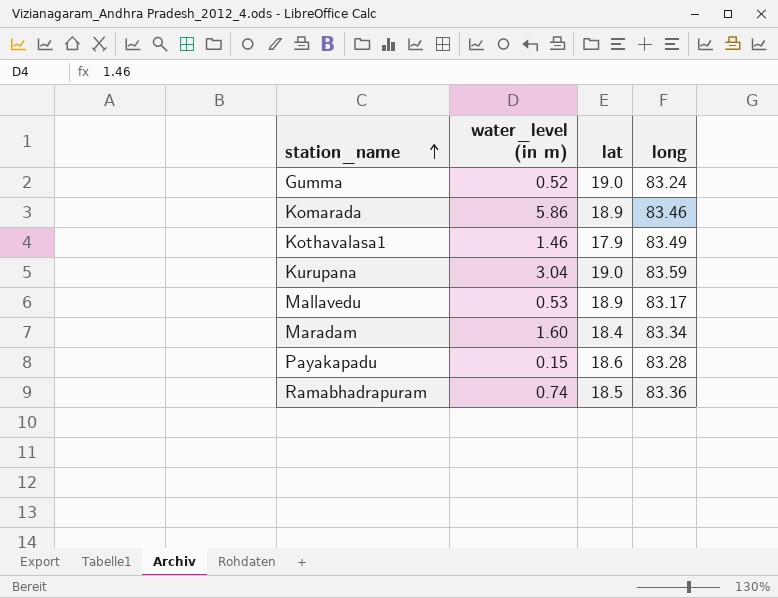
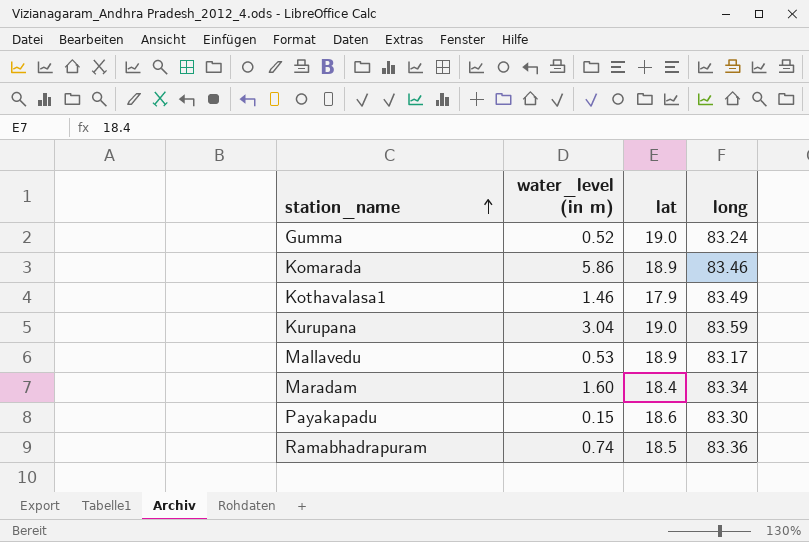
Payakapadu | long: 83.28 -> 83.30

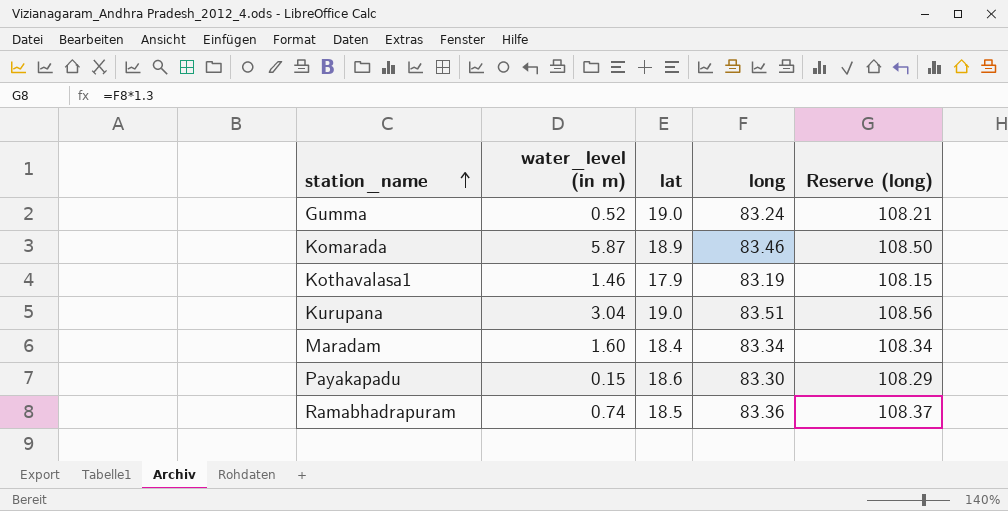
column Reserve (long) | formula: none -> [long] * 1.3
row Mallavedu: 0.53 | 18.9 | 83.17 -> none
Komarada | water_level (in m): 5.86 -> 5.87
Kothavalasa1 | long: 83.49 -> 83.19
Kurupana | long: 83.59 -> 83.51

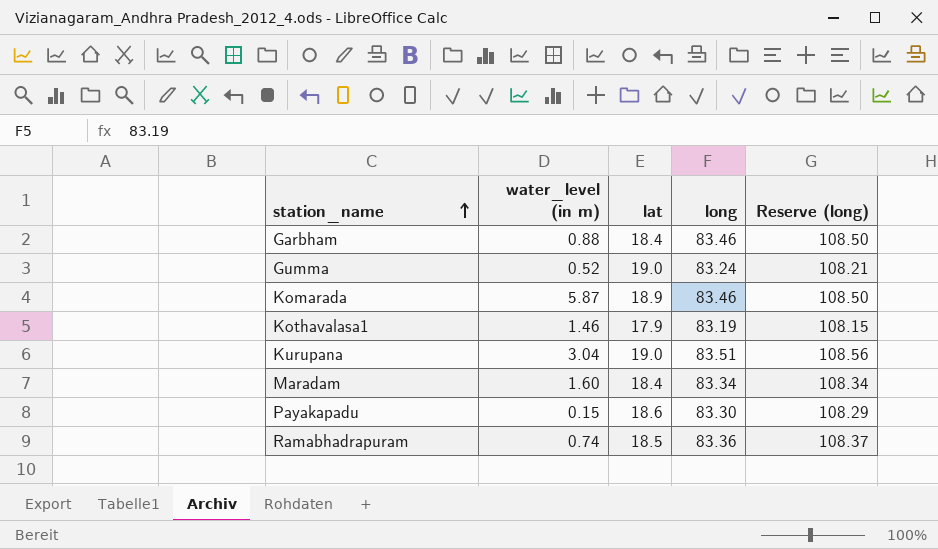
row Garbham: none -> 0.88 | 18.4 | 83.46 | 108.50

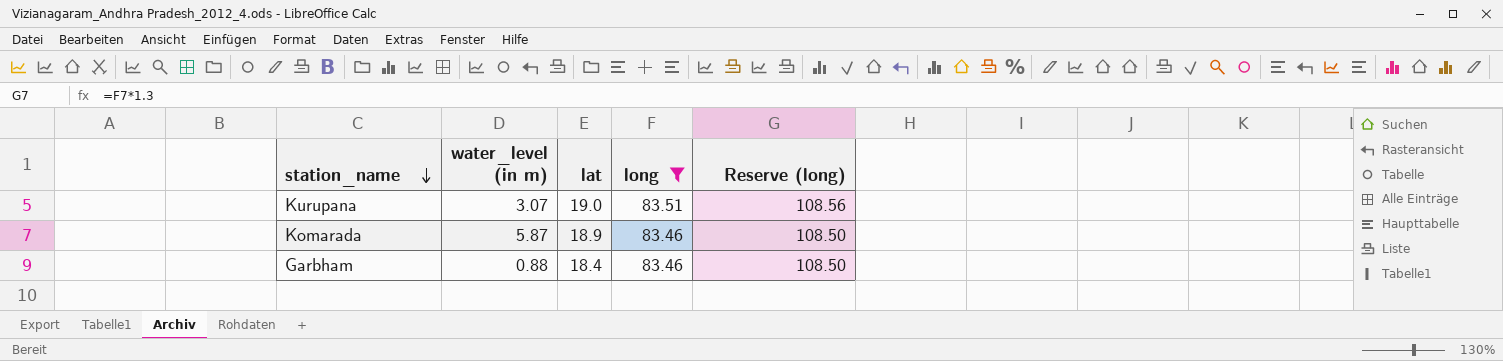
filter: none -> long >= 83.46
row order: station_name ascending -> station_name descending
Kurupana | water_level (in m): 3.04 -> 3.07

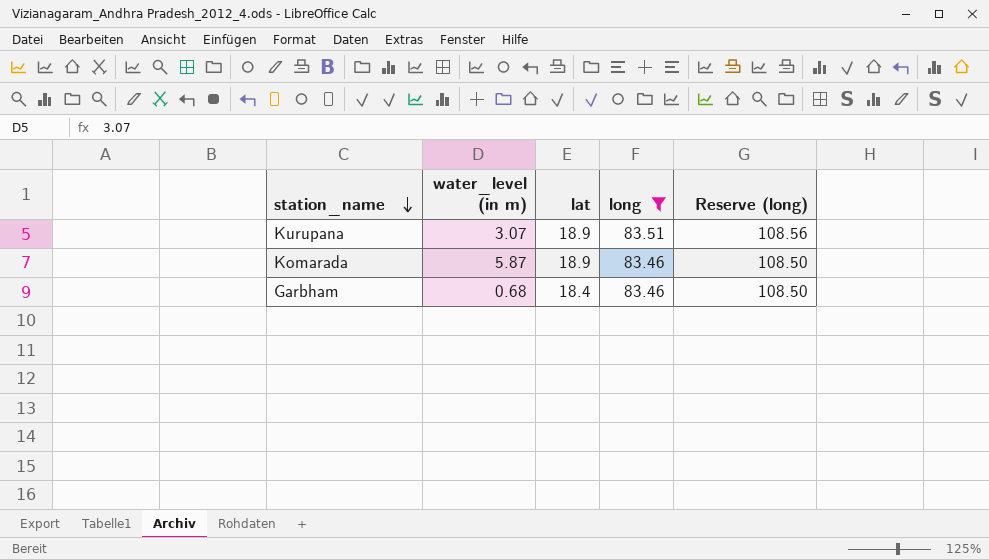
Kurupana | lat: 19.0 -> 18.9
Garbham | water_level (in m): 0.88 -> 0.68

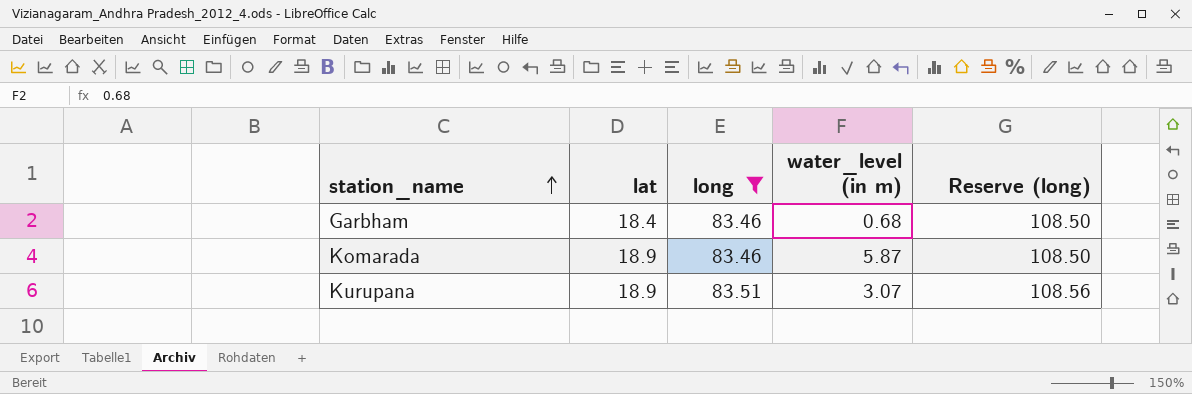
row order: station_name descending -> station_name ascending
column water_level (in m) | position: 2 -> 4

